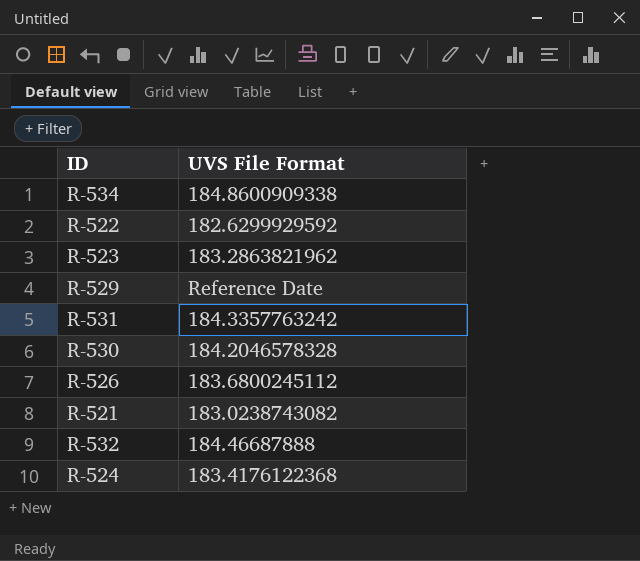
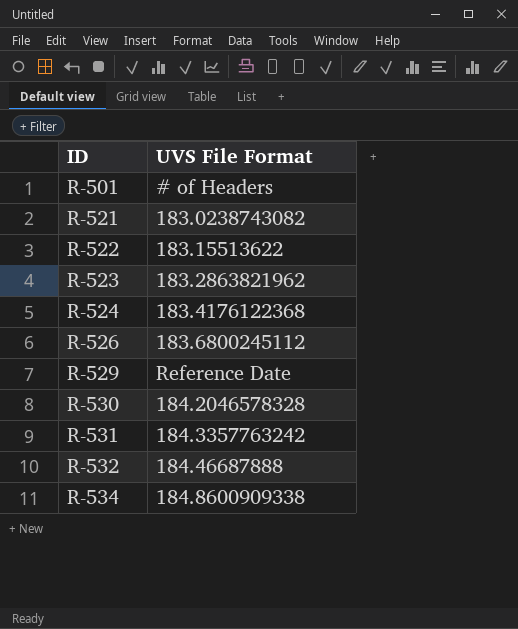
row order: none -> ID ascending
row R-501: none -> # of Headers
R-522 | UVS File Format: 182.6299929592 -> 183.15513622

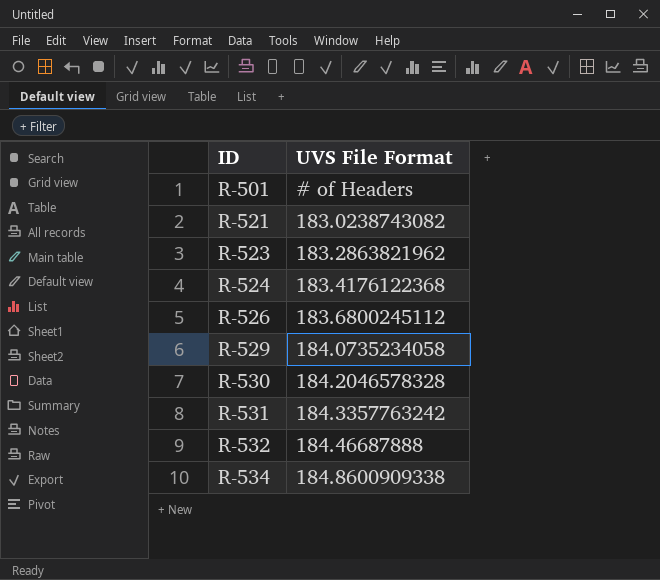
row R-522: 183.15513622 -> none
R-529 | UVS File Format: Reference Date -> 184.0735234058

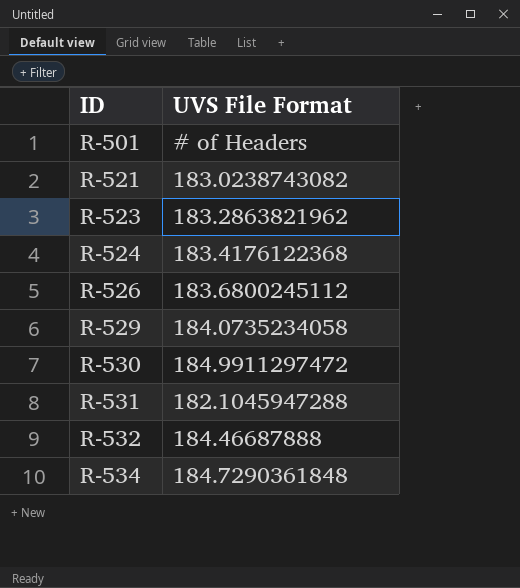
R-530 | UVS File Format: 184.2046578328 -> 184.9911297472
R-531 | UVS File Format: 184.3357763242 -> 182.1045947288
R-534 | UVS File Format: 184.8600909338 -> 184.7290361848

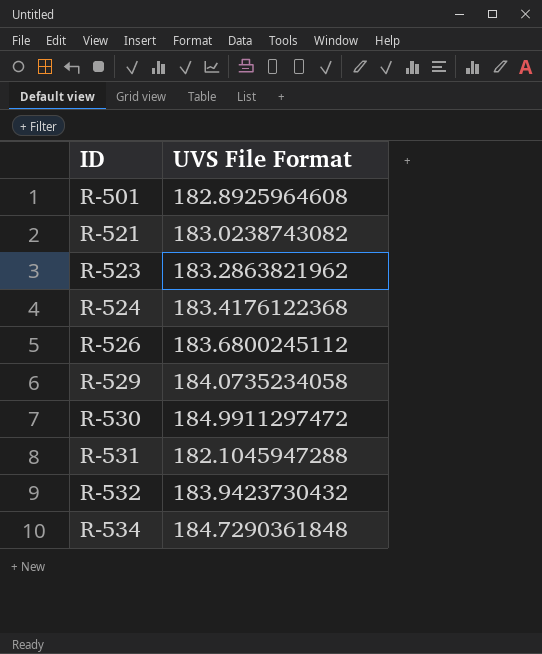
R-501 | UVS File Format: # of Headers -> 182.8925964608
R-532 | UVS File Format: 184.46687888 -> 183.9423730432

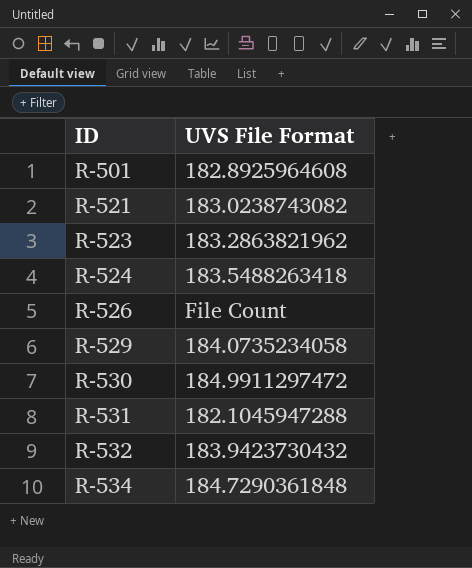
R-524 | UVS File Format: 183.4176122368 -> 183.5488263418
R-526 | UVS File Format: 183.6800245112 -> File Count

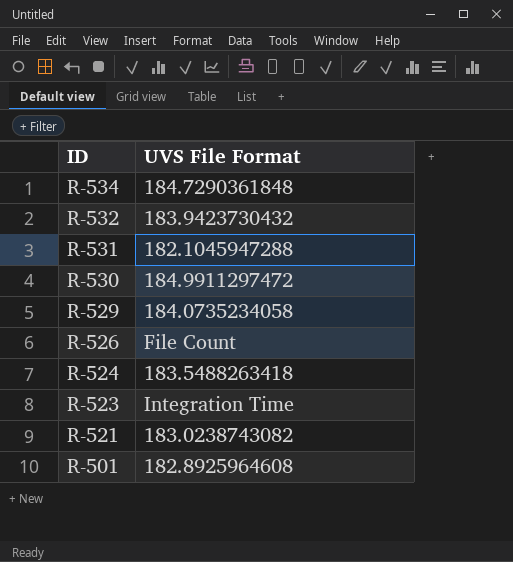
row order: ID ascending -> ID descending
R-523 | UVS File Format: 183.2863821962 -> Integration Time

